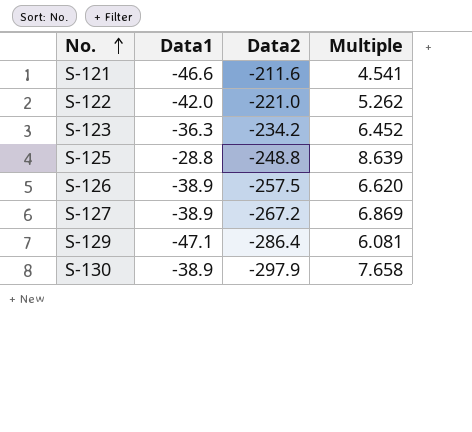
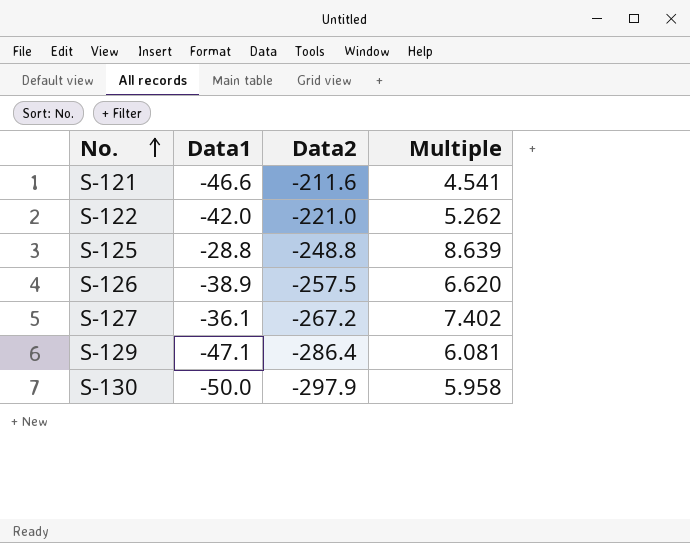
row S-123: -36.3 | -234.2 | 6.452 -> none
S-127 | Data1: -38.9 -> -36.1
S-127 | Multiple: 6.869 -> 7.402
S-130 | Data1: -38.9 -> -50.0
S-130 | Multiple: 7.658 -> 5.958

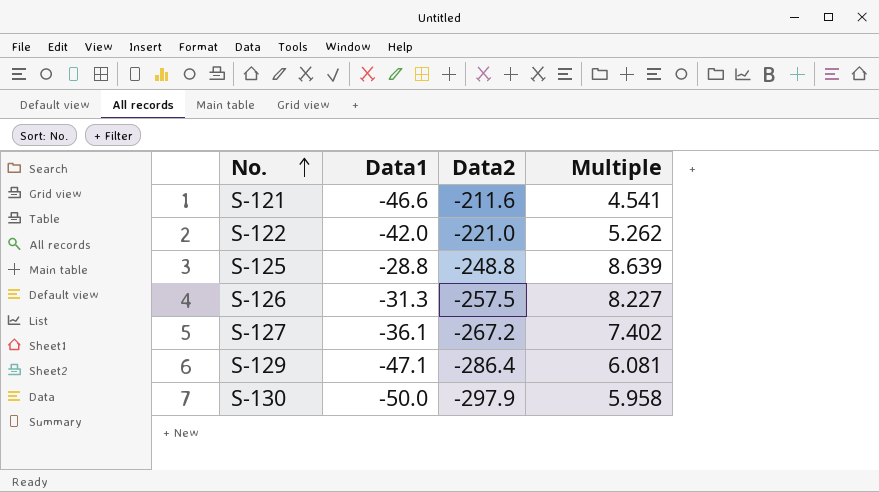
S-126 | Data1: -38.9 -> -31.3
S-126 | Multiple: 6.620 -> 8.227

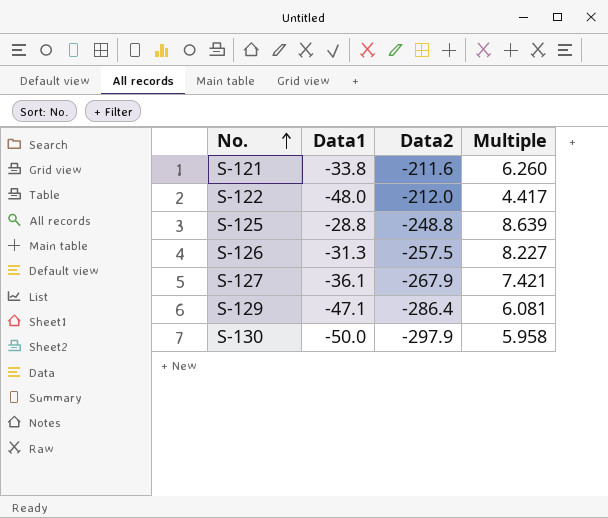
S-121 | Data1: -46.6 -> -33.8
S-121 | Multiple: 4.541 -> 6.260
S-122 | Data1: -42.0 -> -48.0
S-122 | Data2: -221.0 -> -212.0
S-122 | Multiple: 5.262 -> 4.417
S-127 | Data2: -267.2 -> -267.9
S-127 | Multiple: 7.402 -> 7.421

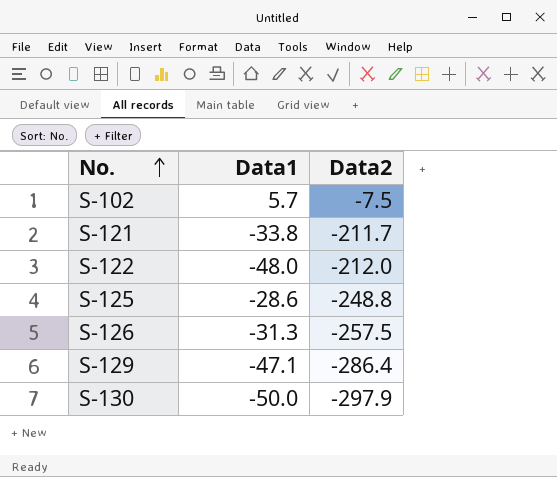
column Multiple | formula: [Data2] / [Data1] -> none
row S-127: -36.1 | -267.9 | 7.421 -> none
row S-102: none -> 5.7 | -7.5
S-121 | Data2: -211.6 -> -211.7
S-125 | Data1: -28.8 -> -28.6

